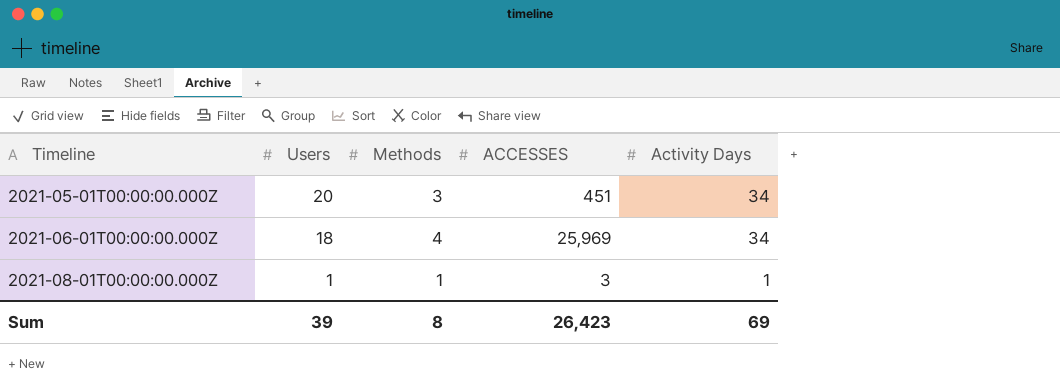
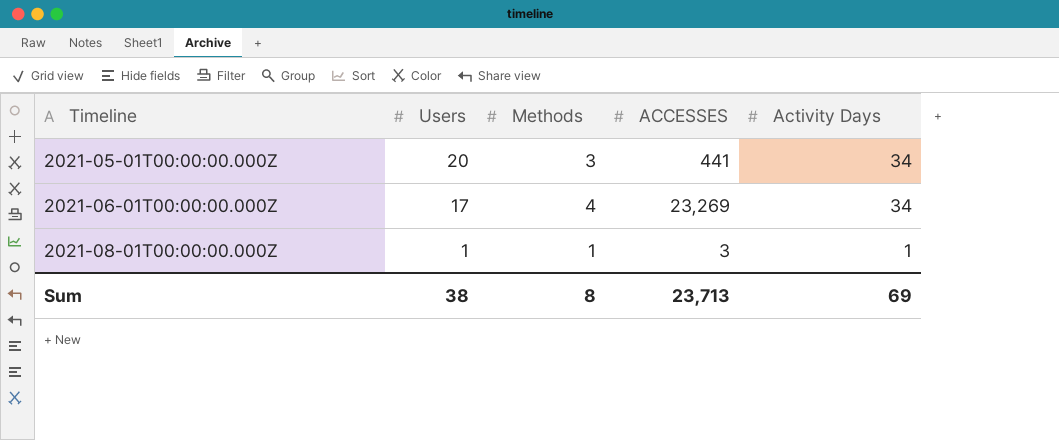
2021-05-01T00:00:00.000Z | ACCESSES: 451 -> 441
2021-06-01T00:00:00.000Z | Users: 18 -> 17
2021-06-01T00:00:00.000Z | ACCESSES: 25,969 -> 23,269
Sum | Users: 39 -> 38
Sum | ACCESSES: 26,423 -> 23,713

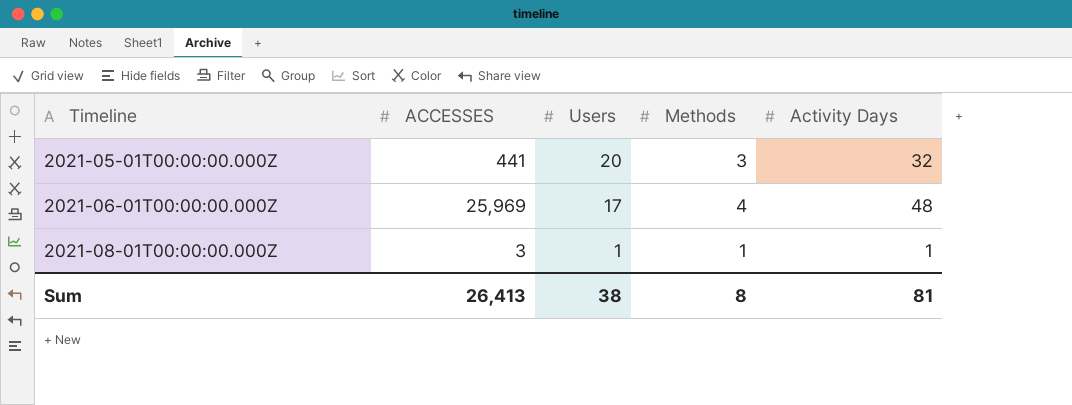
column ACCESSES | position: 4 -> 2
2021-05-01T00:00:00.000Z | Activity Days: 34 -> 32
2021-06-01T00:00:00.000Z | ACCESSES: 23,269 -> 25,969
2021-06-01T00:00:00.000Z | Activity Days: 34 -> 48
Sum | ACCESSES: 23,713 -> 26,413
Sum | Activity Days: 69 -> 81

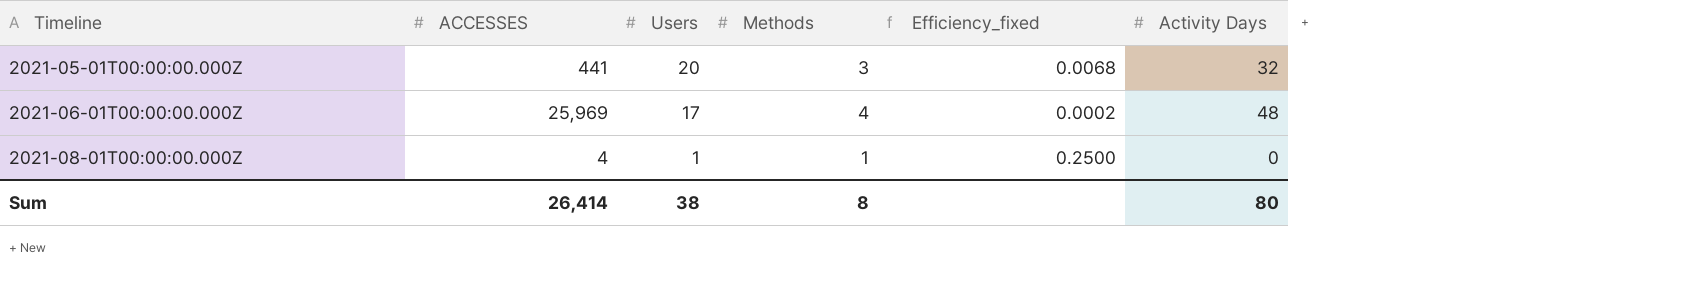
column Efficiency_fixed | formula: none -> [Methods] / [ACCESSES]
2021-08-01T00:00:00.000Z | ACCESSES: 3 -> 4
2021-08-01T00:00:00.000Z | Activity Days: 1 -> 0
Sum | ACCESSES: 26,413 -> 26,414
Sum | Activity Days: 81 -> 80

